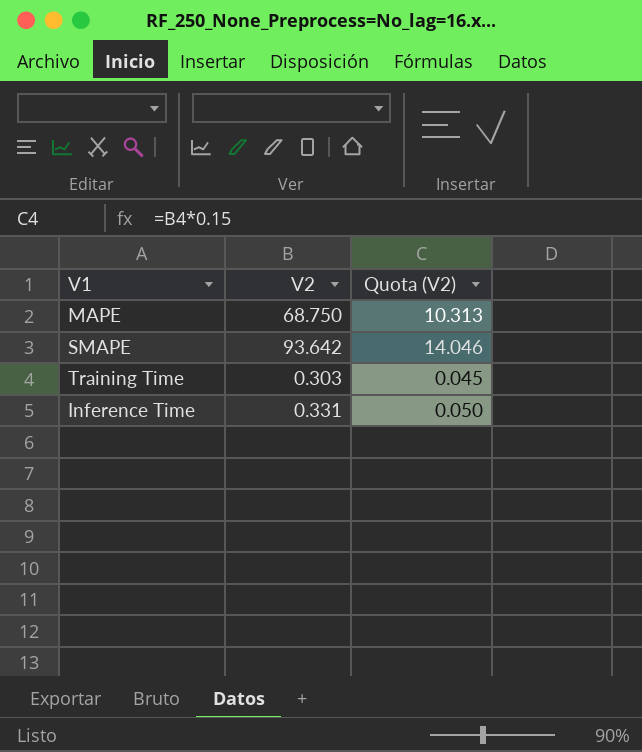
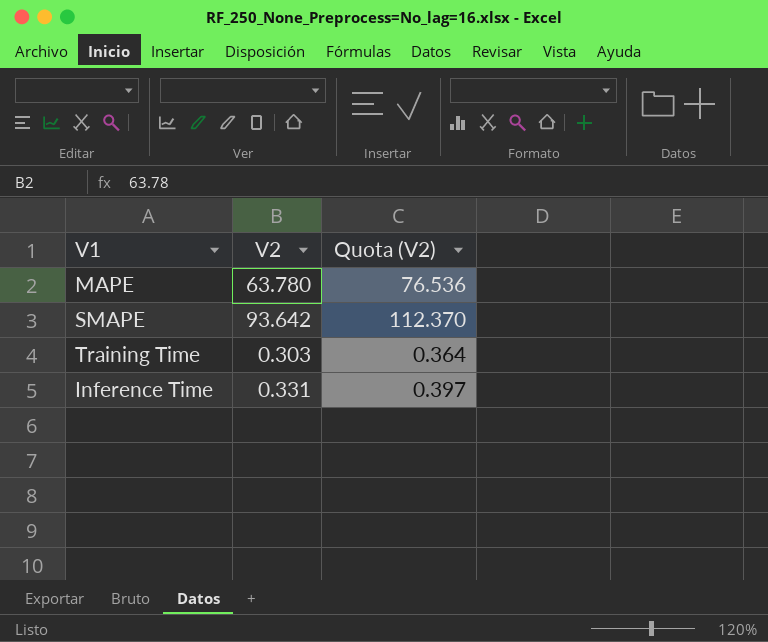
column Quota (V2) | formula: [V2] * 0.15 -> [V2] * 1.2
MAPE | V2: 68.750 -> 63.780

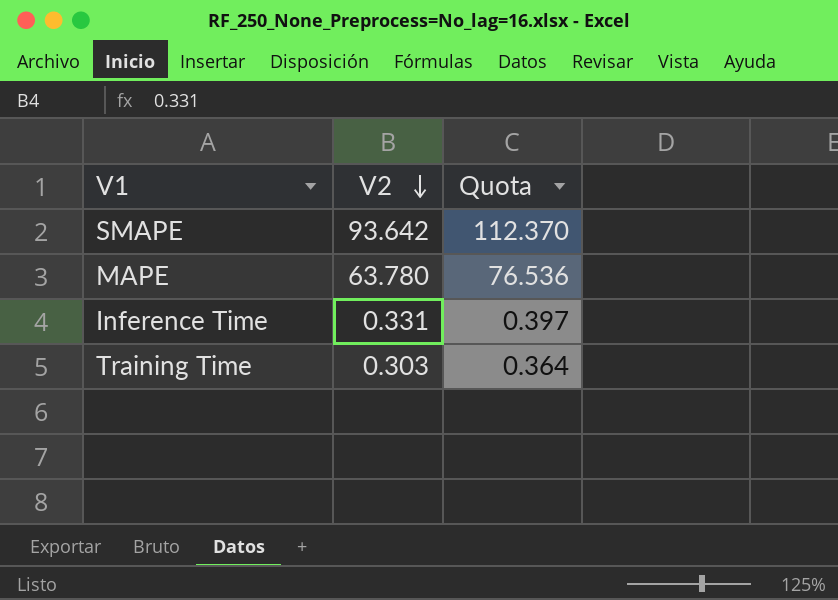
row order: none -> V2 descending
column name: Quota (V2) -> Quota

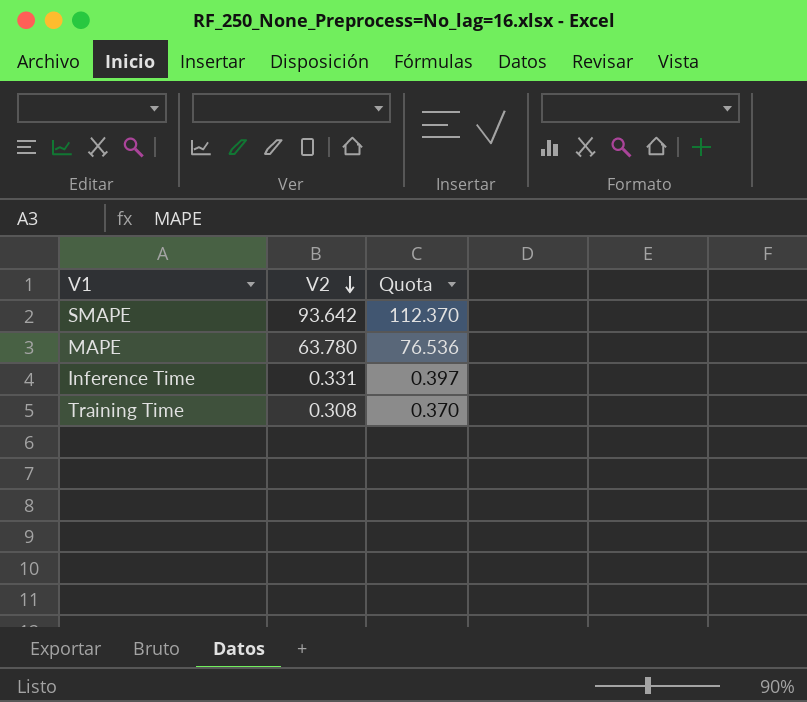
Training Time | V2: 0.303 -> 0.308
Training Time | Quota: 0.364 -> 0.370

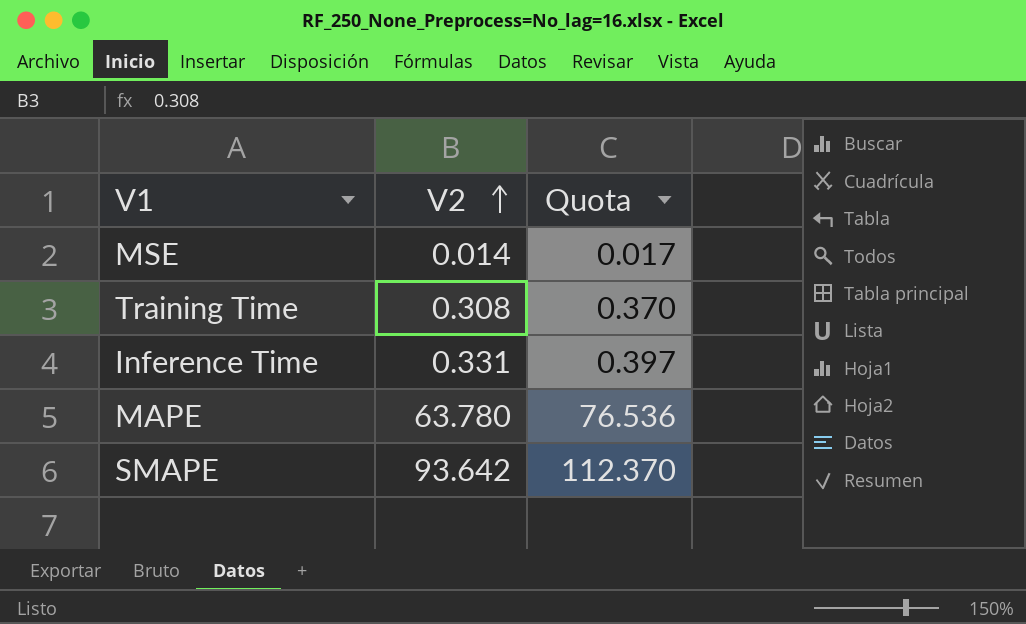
row order: V2 descending -> V2 ascending
row MSE: none -> 0.014 | 0.017

